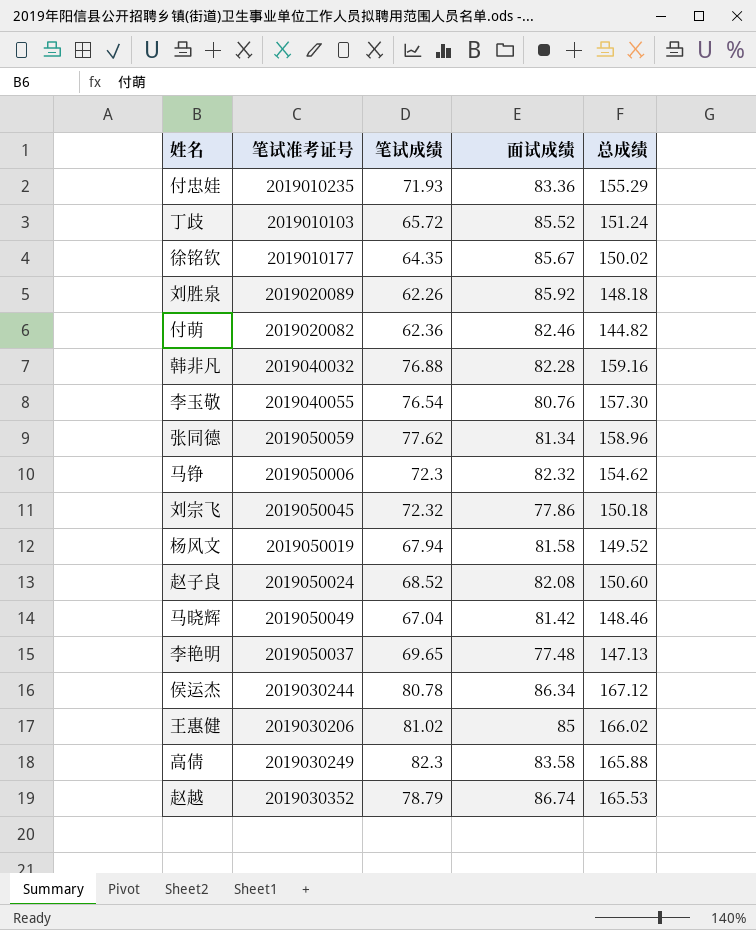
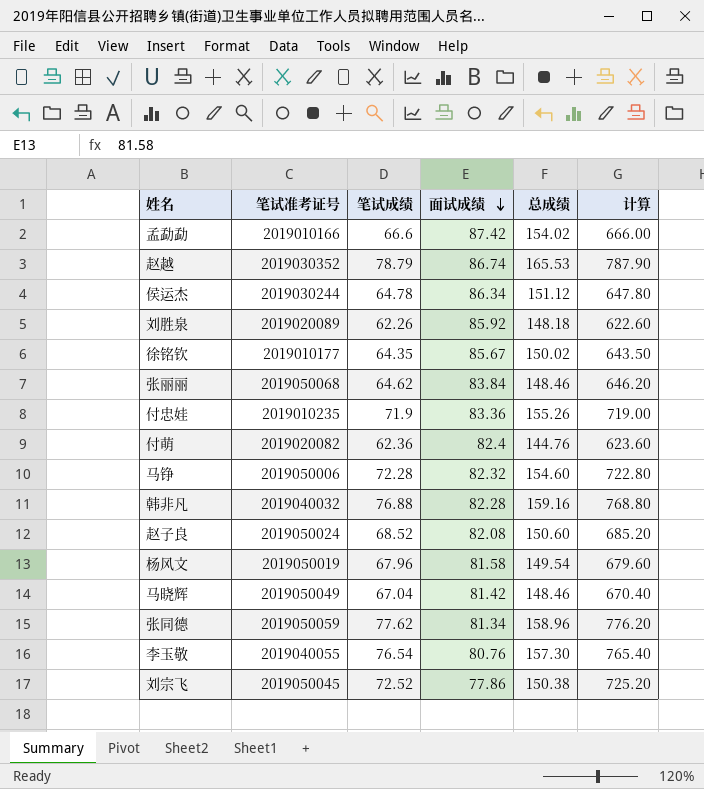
row order: none -> 面试成绩 descending
column 计算 | formula: none -> [笔试成绩] * 10
row 丁歧: 2019010103 | 65.72 | 85.52 | 151.24 -> none
row 李艳明: 2019050037 | 69.65 | 77.48 | 147.13 -> none
row 王惠健: 2019030206 | 81.02 | 85 | 166.02 -> none
row 高倩: 2019030249 | 82.3 | 83.58 | 165.88 -> none
row 孟勐勐: none -> 2019010166 | 66.6 | 87.42 | 154.02 | 666.00
侯运杰 | 笔试成绩: 80.78 -> 64.78
侯运杰 | 总成绩: 167.12 -> 151.12
row 张丽丽: none -> 2019050068 | 64.62 | 83.84 | 148.46 | 646.20
付忠娃 | 笔试成绩: 71.93 -> 71.9
付忠娃 | 总成绩: 155.29 -> 155.26
付萌 | 面试成绩: 82.46 -> 82.4
付萌 | 总成绩: 144.82 -> 144.76
马铮 | 笔试成绩: 72.3 -> 72.28
马铮 | 总成绩: 154.62 -> 154.60
杨风文 | 笔试成绩: 67.94 -> 67.96
杨风文 | 总成绩: 149.52 -> 149.54
刘宗飞 | 笔试成绩: 72.32 -> 72.52
刘宗飞 | 总成绩: 150.18 -> 150.38

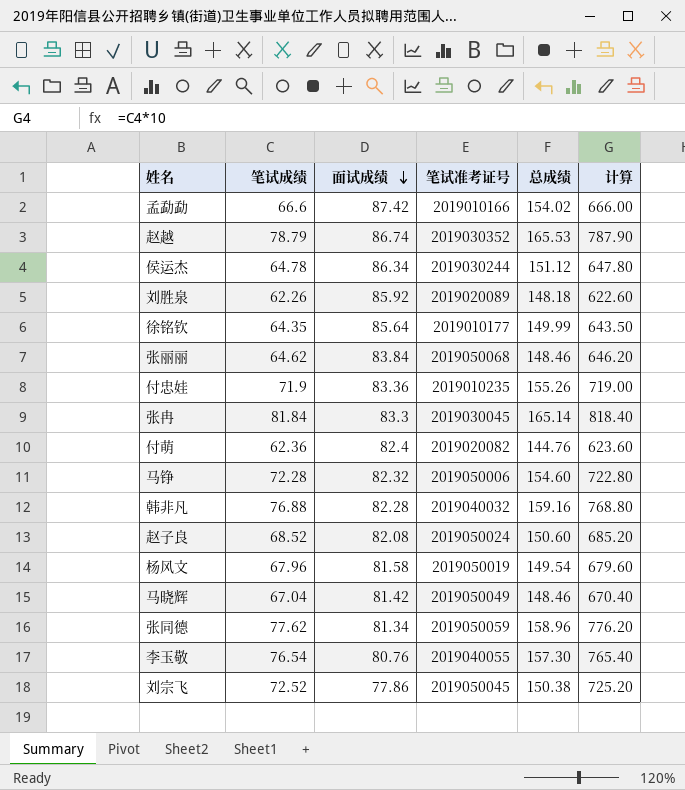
column 笔试准考证号 | position: 2 -> 4
徐铭钦 | 面试成绩: 85.67 -> 85.64
徐铭钦 | 总成绩: 150.02 -> 149.99
row 张冉: none -> 81.84 | 83.3 | 2019030045 | 165.14 | 818.40

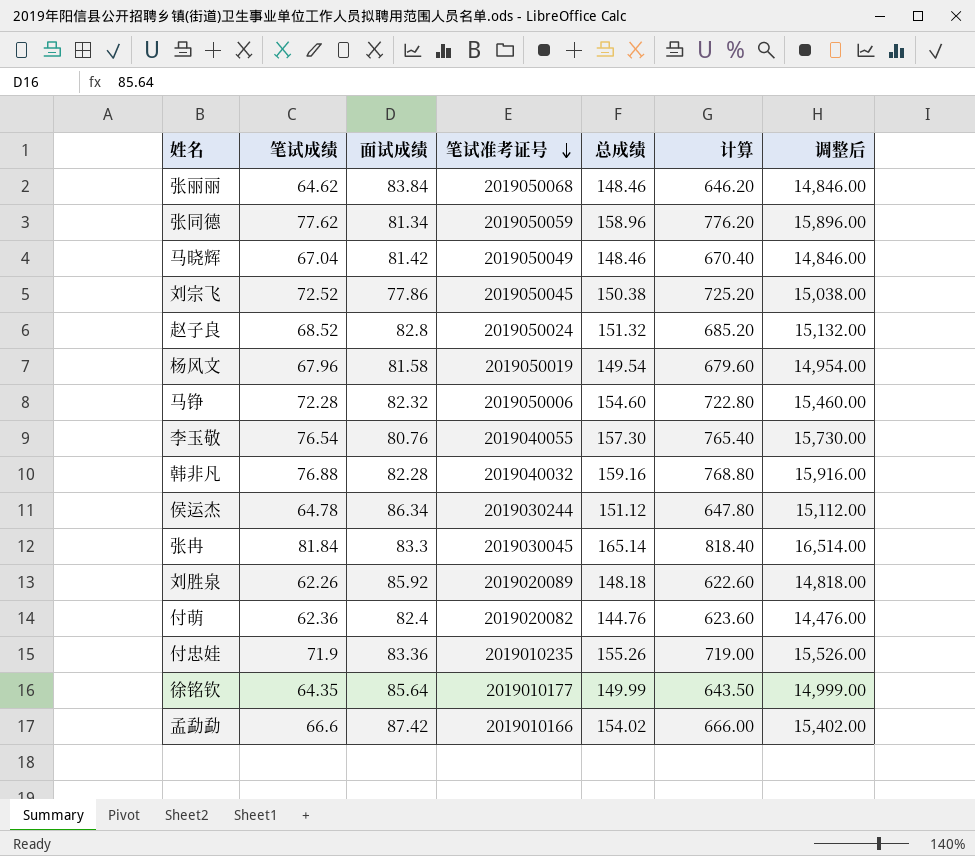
row order: 面试成绩 descending -> 笔试准考证号 descending
column 调整后 | formula: none -> [总成绩] * 100
row 赵越: 78.79 | 86.74 | 2019030352 | 165.53 | 787.90 -> none
赵子良 | 面试成绩: 82.08 -> 82.8
赵子良 | 总成绩: 150.60 -> 151.32

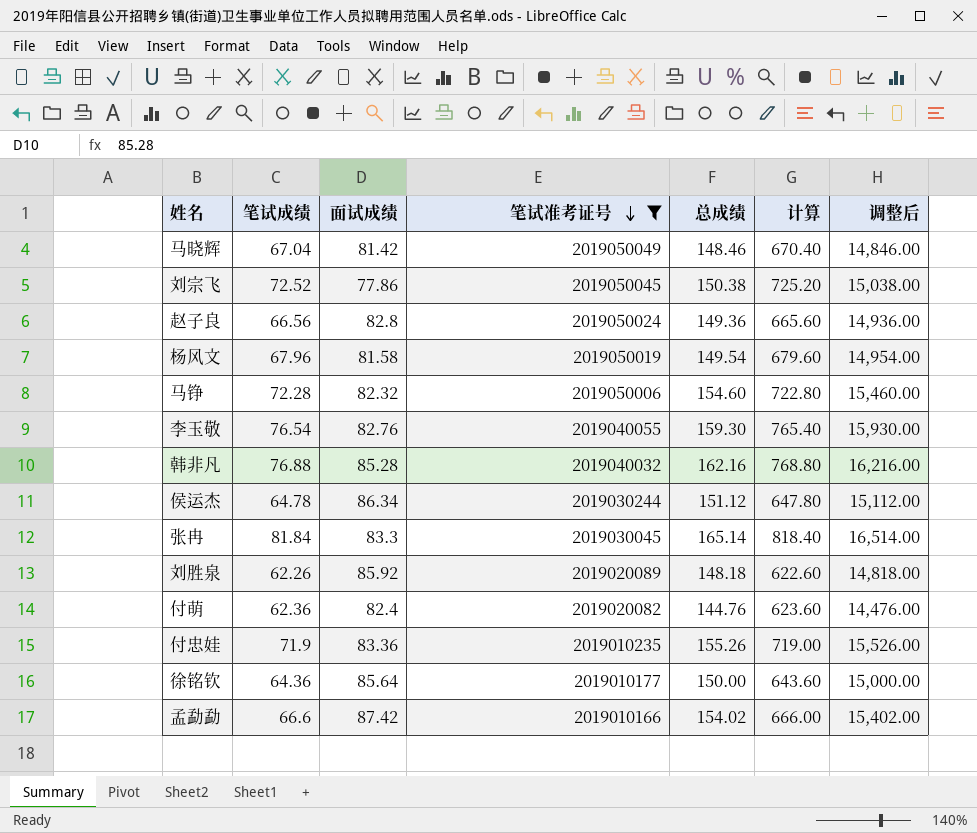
filter: none -> 笔试准考证号 <= 2019050049
赵子良 | 笔试成绩: 68.52 -> 66.56
赵子良 | 总成绩: 151.32 -> 149.36
赵子良 | 计算: 685.20 -> 665.60
赵子良 | 调整后: 15,132.00 -> 14,936.00
李玉敬 | 面试成绩: 80.76 -> 82.76
李玉敬 | 总成绩: 157.30 -> 159.30
李玉敬 | 调整后: 15,730.00 -> 15,930.00
韩非凡 | 面试成绩: 82.28 -> 85.28
韩非凡 | 总成绩: 159.16 -> 162.16
韩非凡 | 调整后: 15,916.00 -> 16,216.00
徐铭钦 | 笔试成绩: 64.35 -> 64.36
徐铭钦 | 总成绩: 149.99 -> 150.00
徐铭钦 | 计算: 643.50 -> 643.60
徐铭钦 | 调整后: 14,999.00 -> 15,000.00

